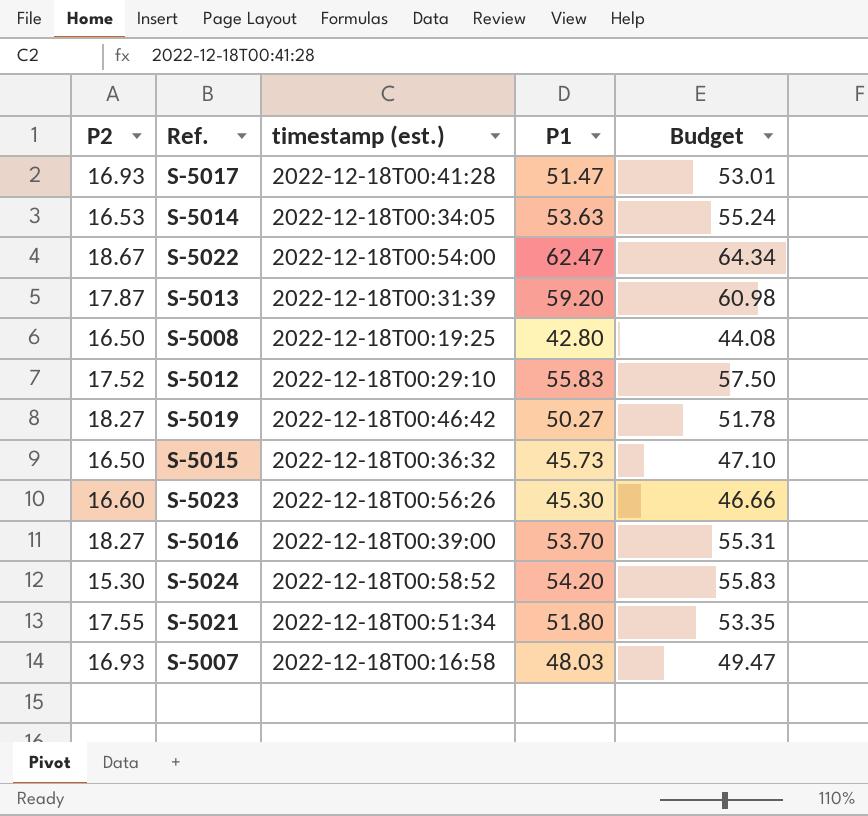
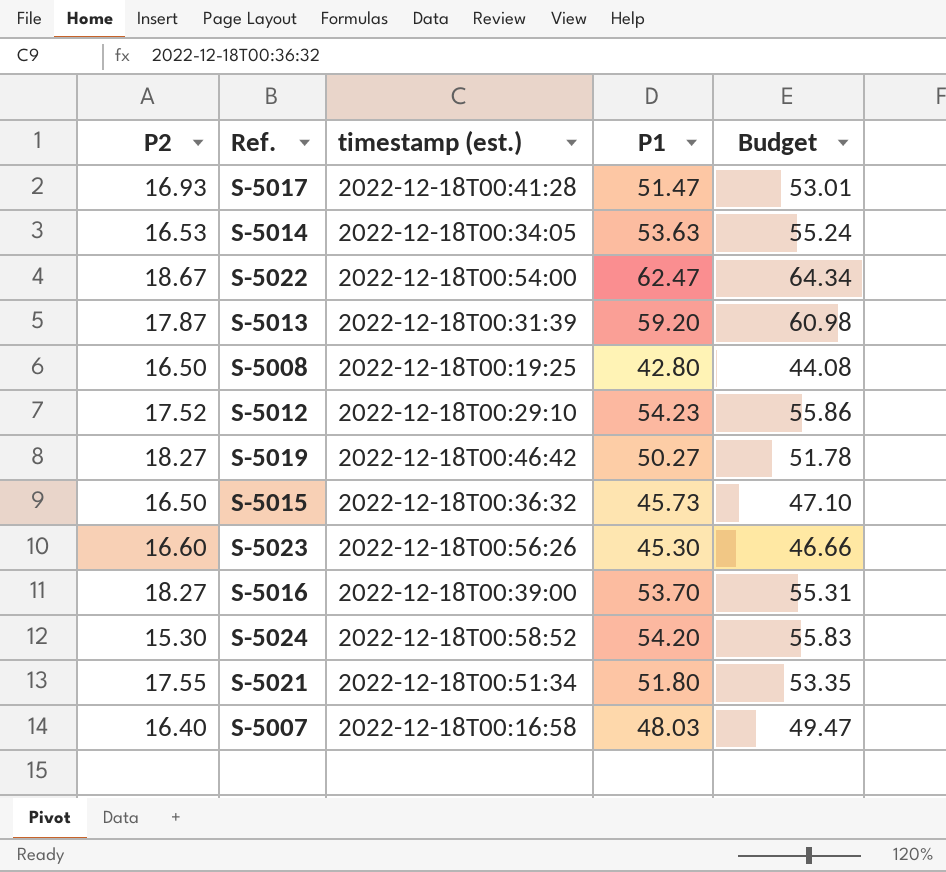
S-5012 | P1: 55.83 -> 54.23
S-5012 | Budget: 57.50 -> 55.86
S-5007 | P2: 16.93 -> 16.40

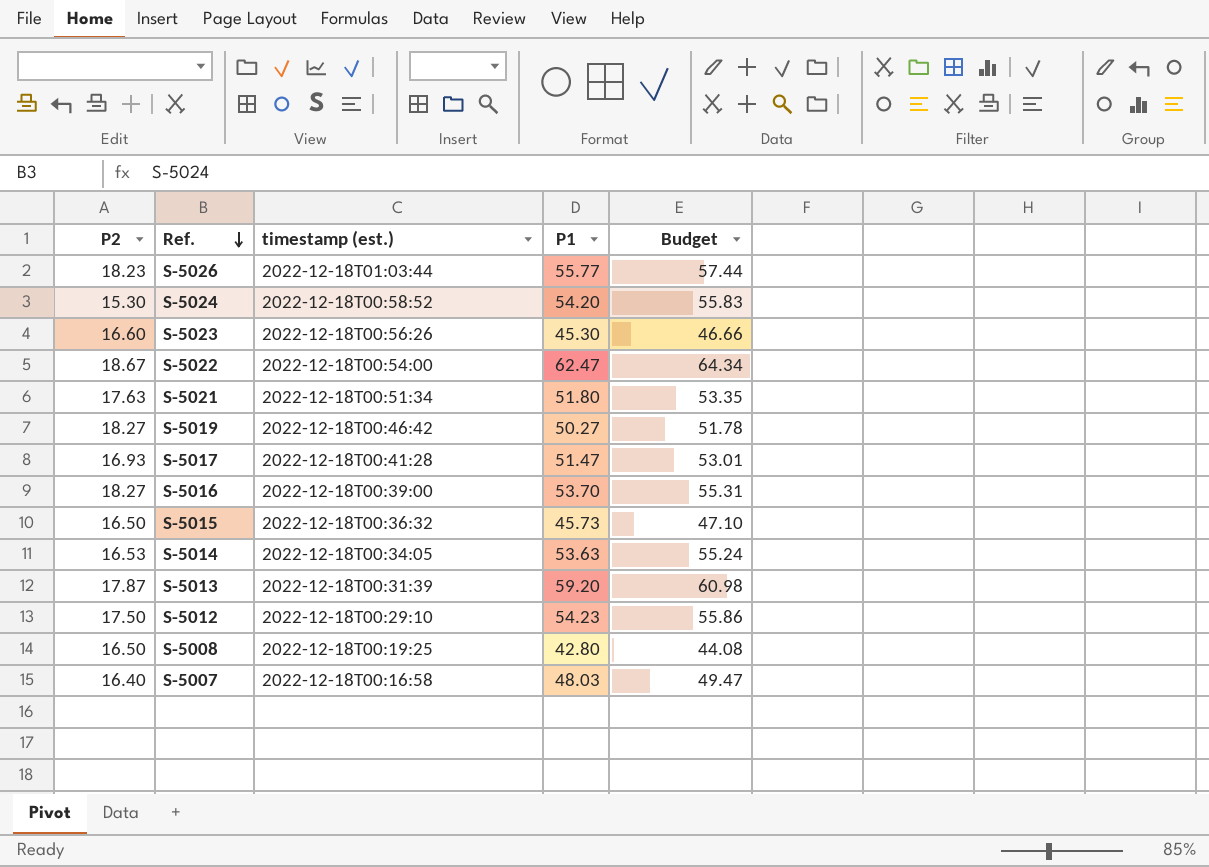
row order: none -> Ref. descending
row S-5026: none -> 18.23 | 2022-12-18T01:03:44 | 55.77 | 57.44
S-5021 | P2: 17.55 -> 17.63
S-5012 | P2: 17.52 -> 17.50

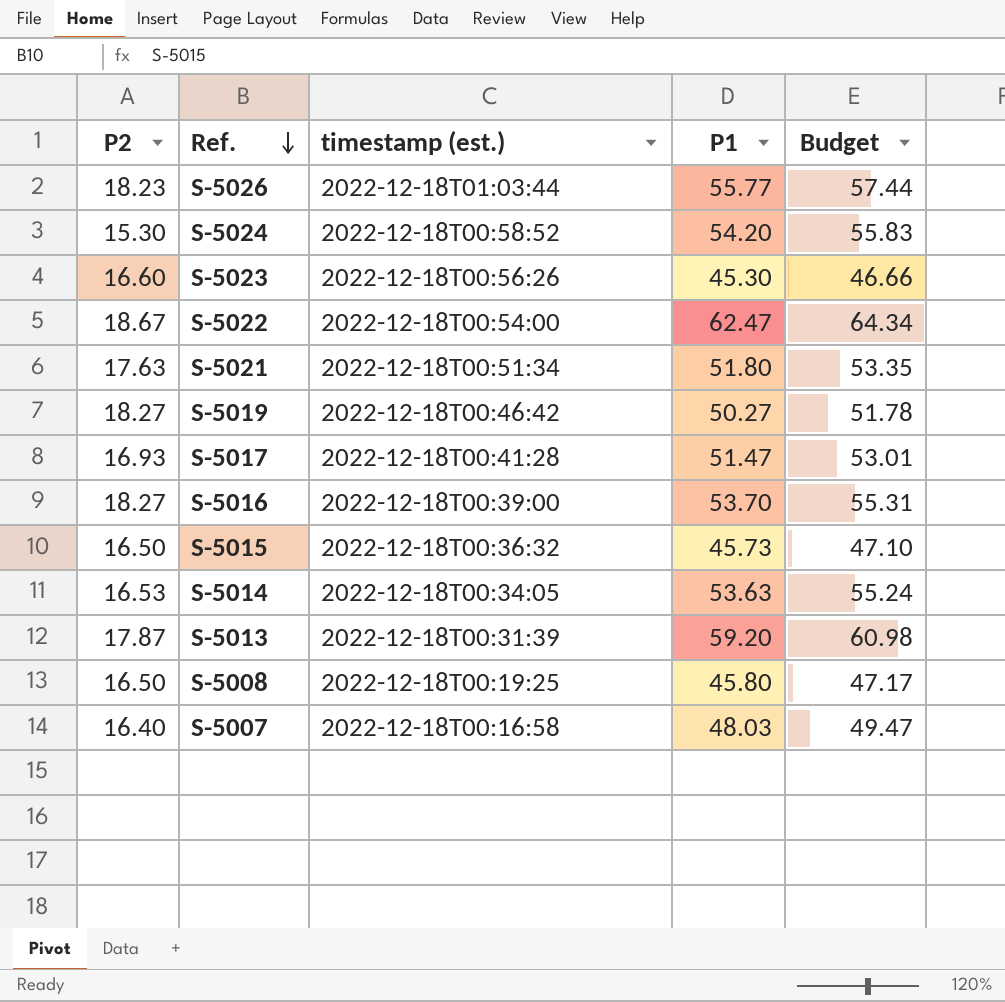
row S-5012: 17.50 | 2022-12-18T00:29:10 | 54.23 | 55.86 -> none
S-5008 | P1: 42.80 -> 45.80
S-5008 | Budget: 44.08 -> 47.17

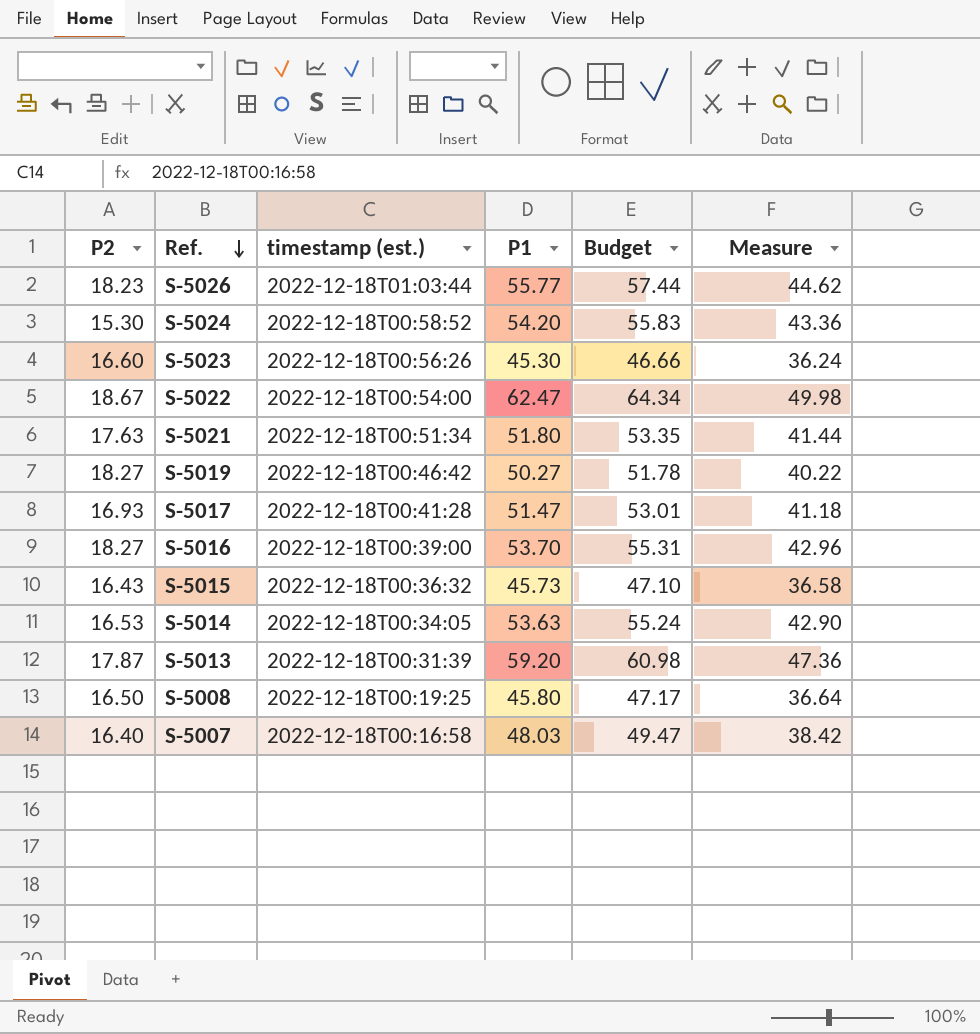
column Measure | formula: none -> [P1] * 0.8
S-5015 | P2: 16.50 -> 16.43

